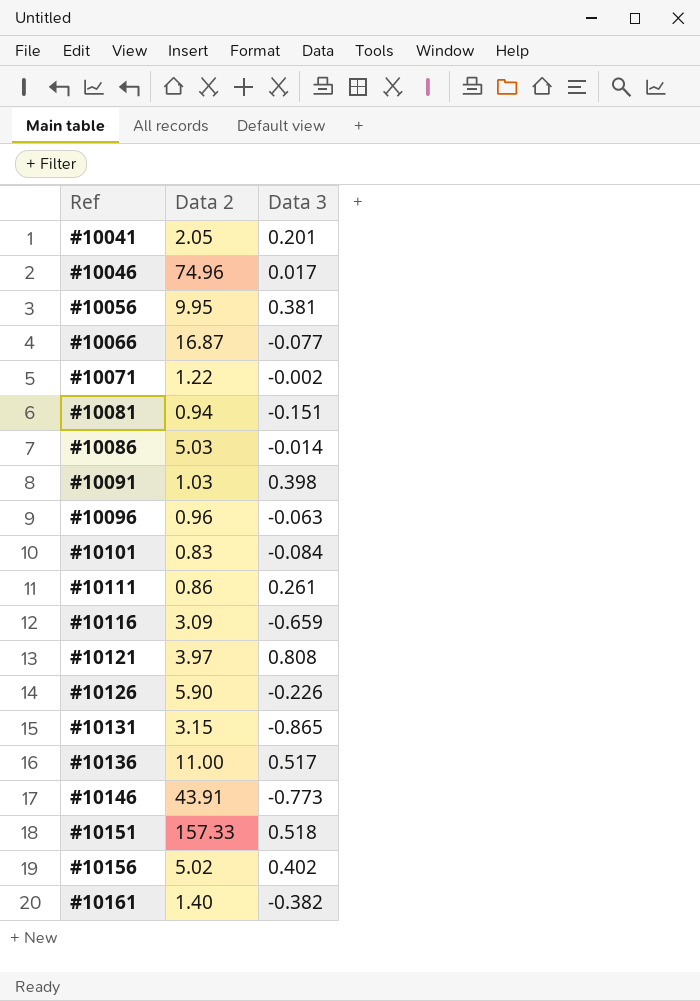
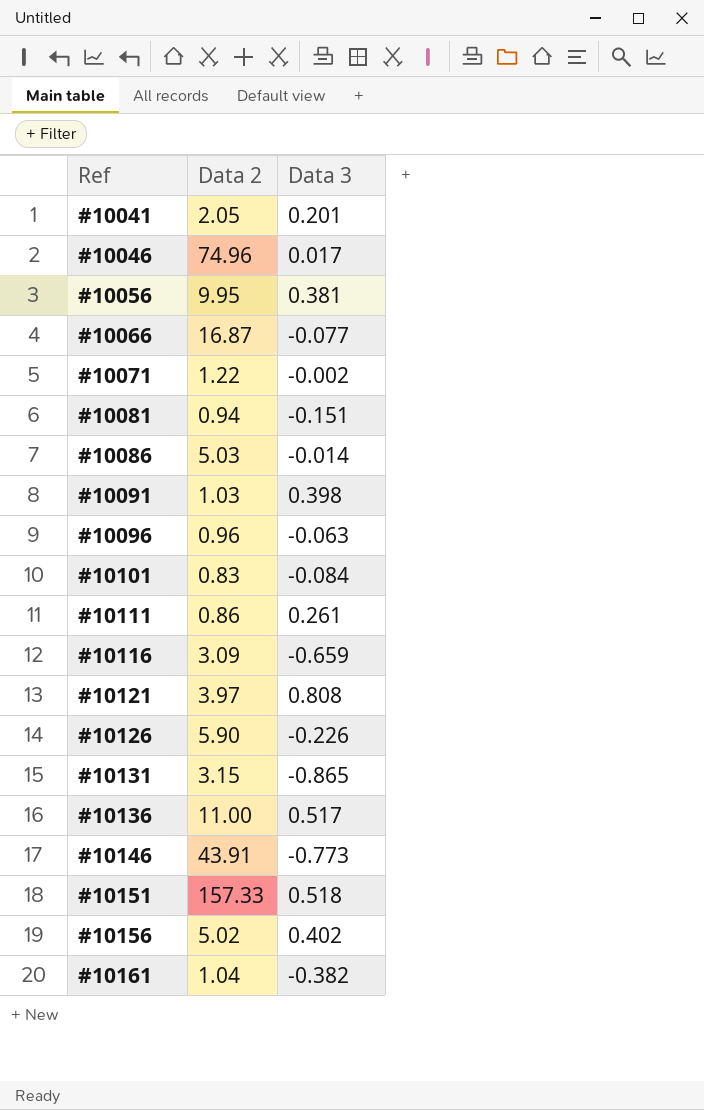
#10161 | Data 2: 1.40 -> 1.04

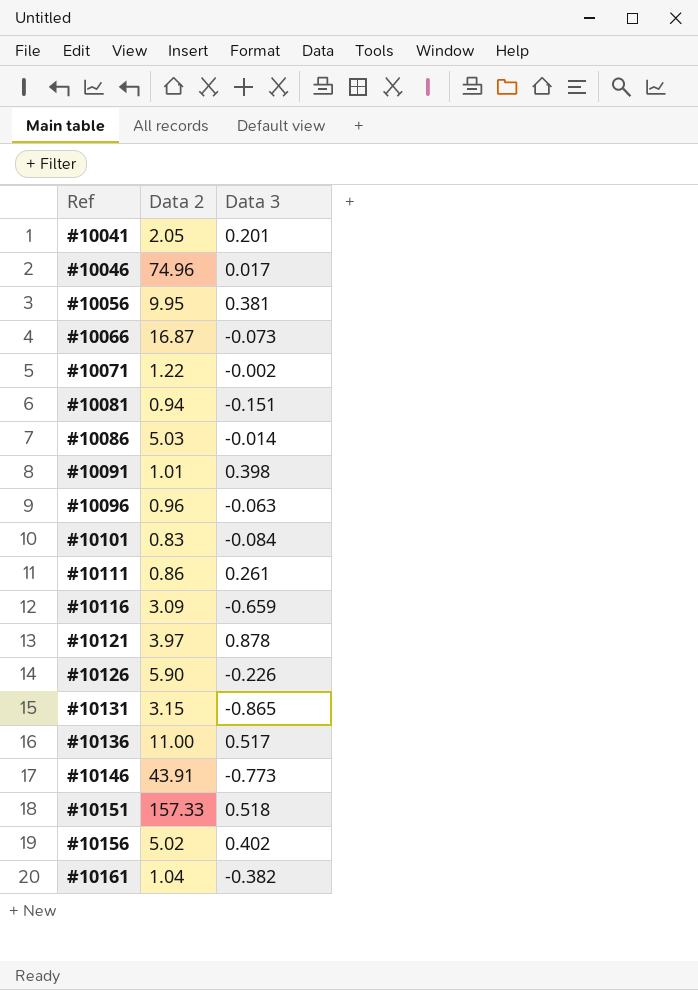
#10066 | Data 3: -0.077 -> -0.073
#10091 | Data 2: 1.03 -> 1.01
#10121 | Data 3: 0.808 -> 0.878

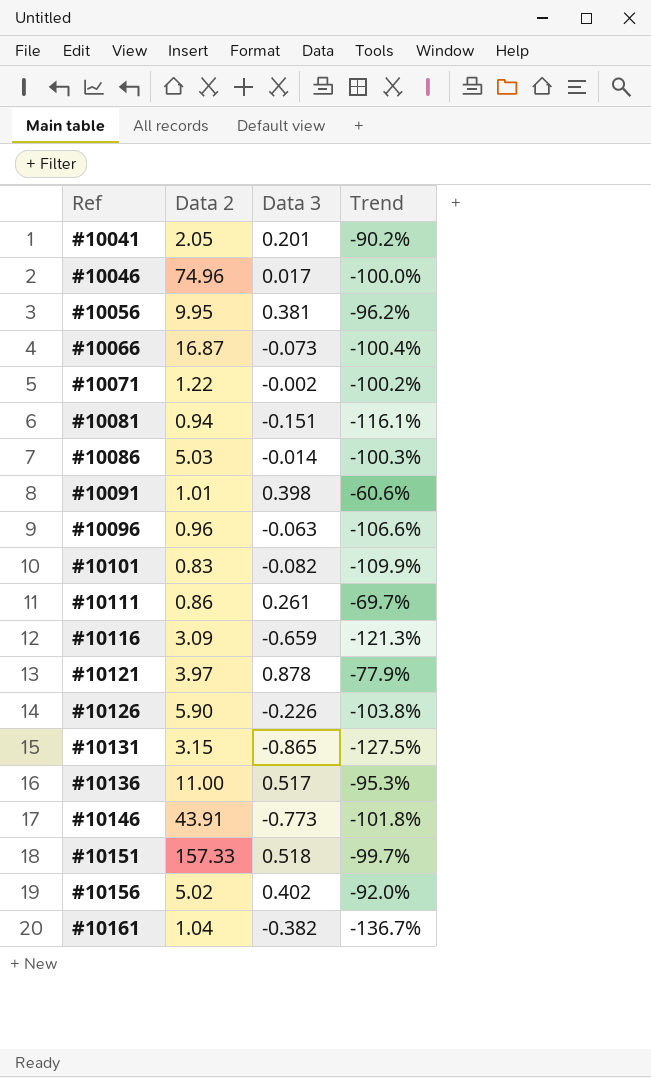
column Trend | formula: none -> ([Data 3] - [Data 2]) / [Data 2]
#10101 | Data 3: -0.084 -> -0.082

